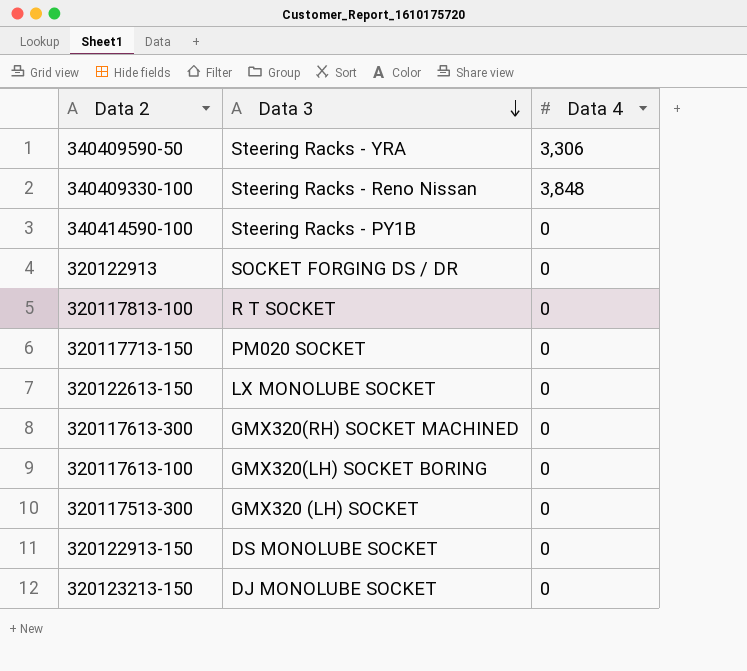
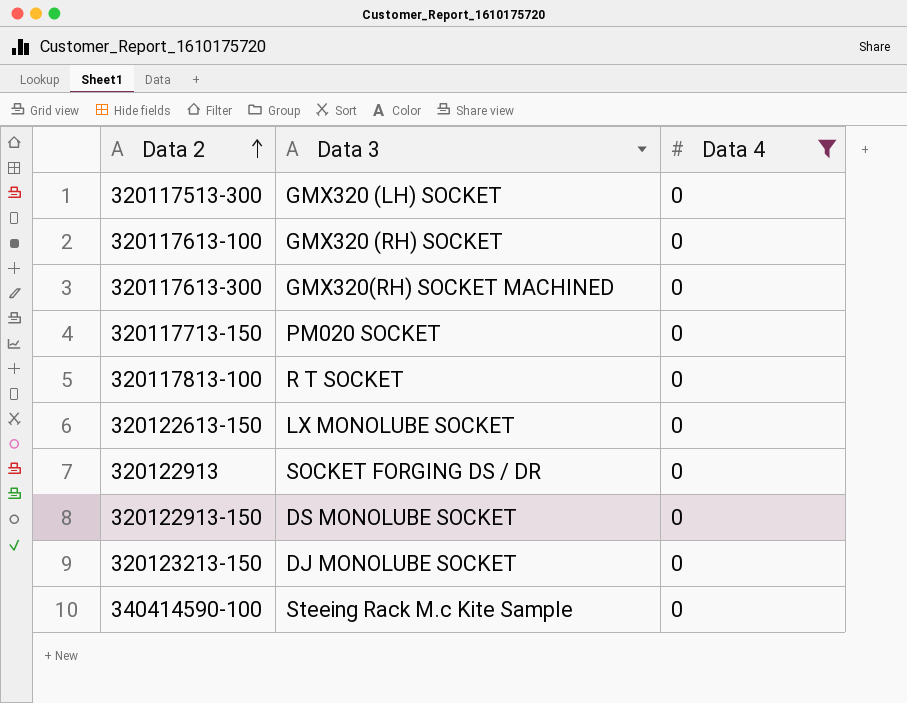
filter: none -> Data 4 = 0
row order: Data 3 descending -> Data 2 ascending
320117613-100 | Data 3: GMX320(LH) SOCKET BORING -> GMX320 (RH) SOCKET
340414590-100 | Data 3: Steering Racks - PY1B -> Steeing Rack M.c Kite Sample

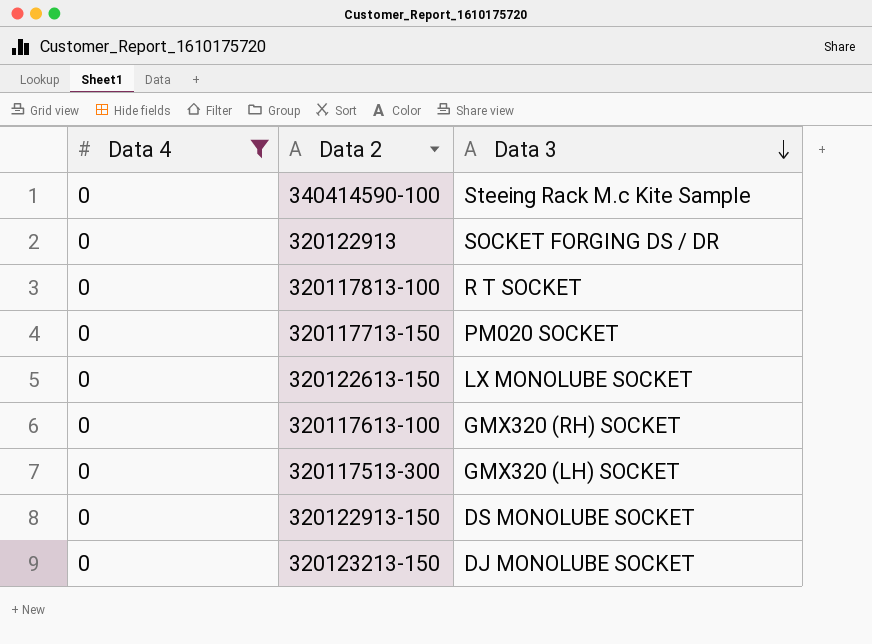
row order: Data 2 ascending -> Data 3 descending
column Data 4 | position: 3 -> 1
row 320117613-300: GMX320(RH) SOCKET MACHINED | 0 -> none

